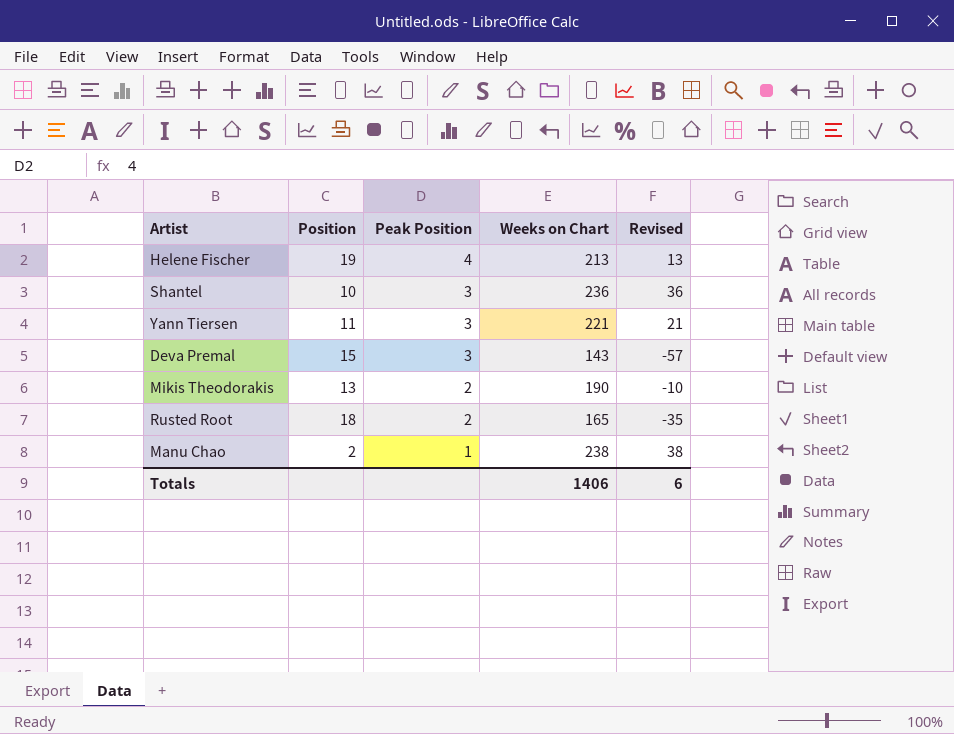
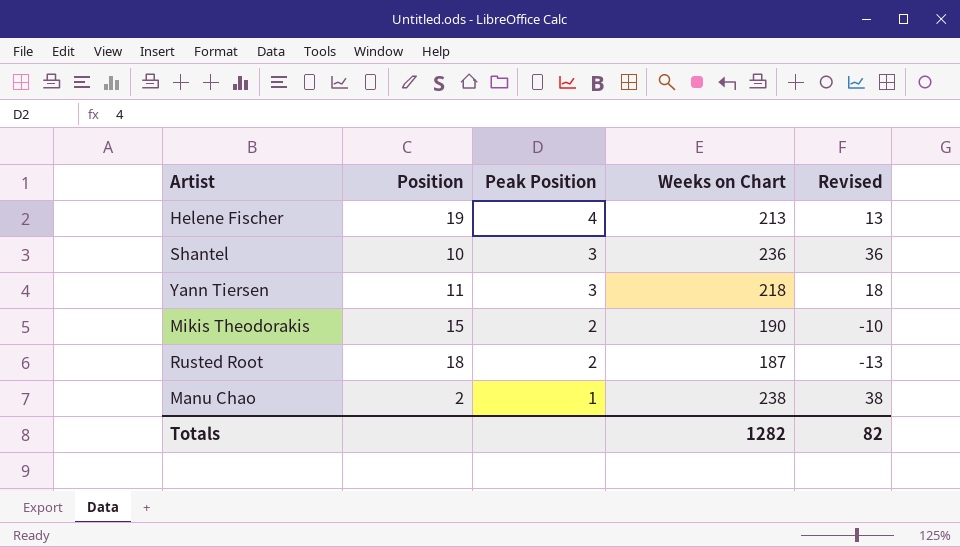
row Deva Premal: 15 | 3 | 143 | -57 -> none
Yann Tiersen | Weeks on Chart: 221 -> 218
Yann Tiersen | Revised: 21 -> 18
Mikis Theodorakis | Position: 13 -> 15
Rusted Root | Weeks on Chart: 165 -> 187
Rusted Root | Revised: -35 -> -13
Totals | Weeks on Chart: 1406 -> 1282
Totals | Revised: 6 -> 82

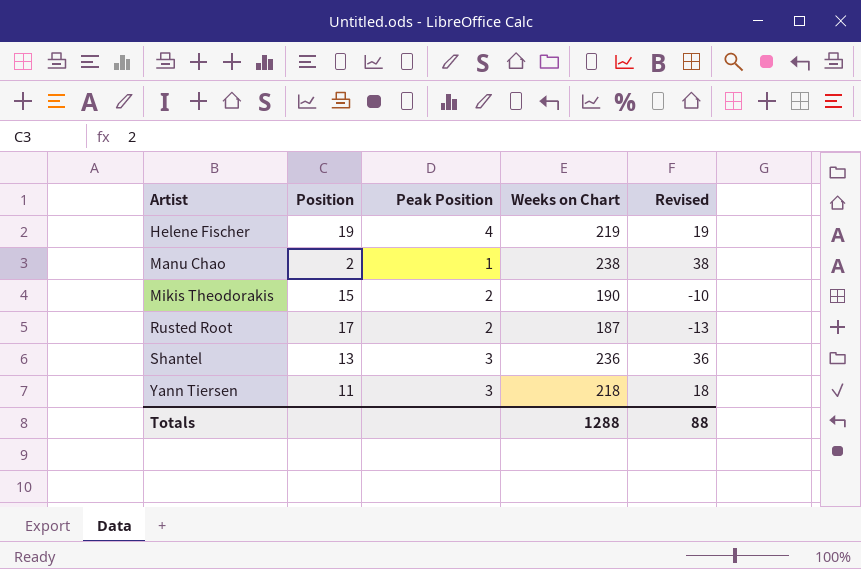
row order: Peak Position descending -> Artist ascending
Helene Fischer | Weeks on Chart: 213 -> 219
Helene Fischer | Revised: 13 -> 19
Rusted Root | Position: 18 -> 17
Shantel | Position: 10 -> 13
Totals | Weeks on Chart: 1282 -> 1288
Totals | Revised: 82 -> 88

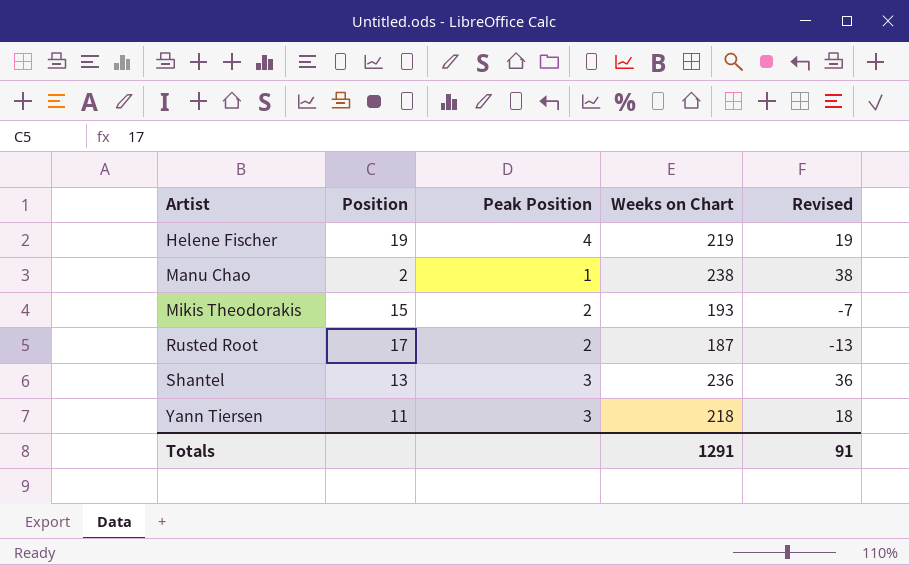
Mikis Theodorakis | Weeks on Chart: 190 -> 193
Mikis Theodorakis | Revised: -10 -> -7
Totals | Weeks on Chart: 1288 -> 1291
Totals | Revised: 88 -> 91

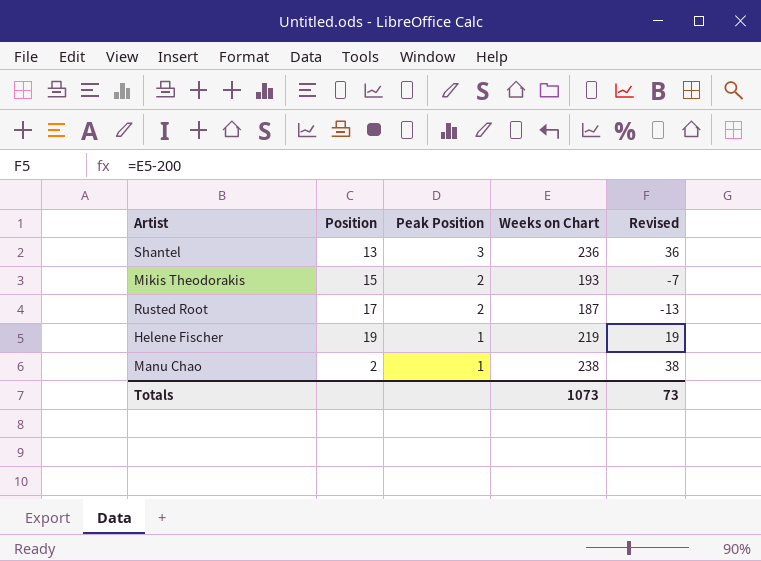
row order: Artist ascending -> Peak Position descending
row Yann Tiersen: 11 | 3 | 218 | 18 -> none
Helene Fischer | Peak Position: 4 -> 1
Totals | Weeks on Chart: 1291 -> 1073
Totals | Revised: 91 -> 73

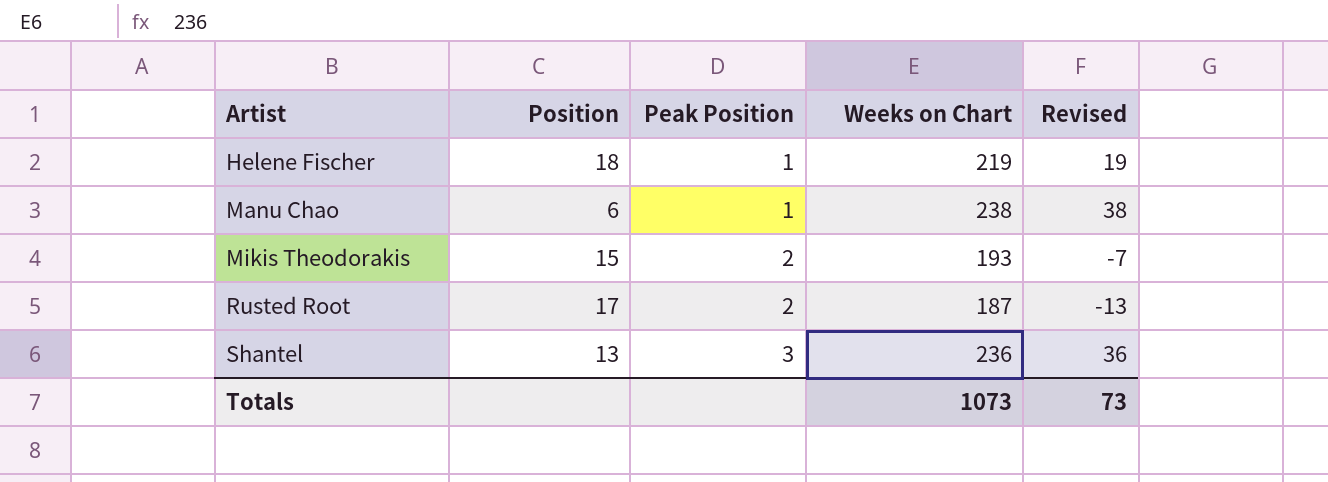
row order: Peak Position descending -> Artist ascending
Helene Fischer | Position: 19 -> 18
Manu Chao | Position: 2 -> 6

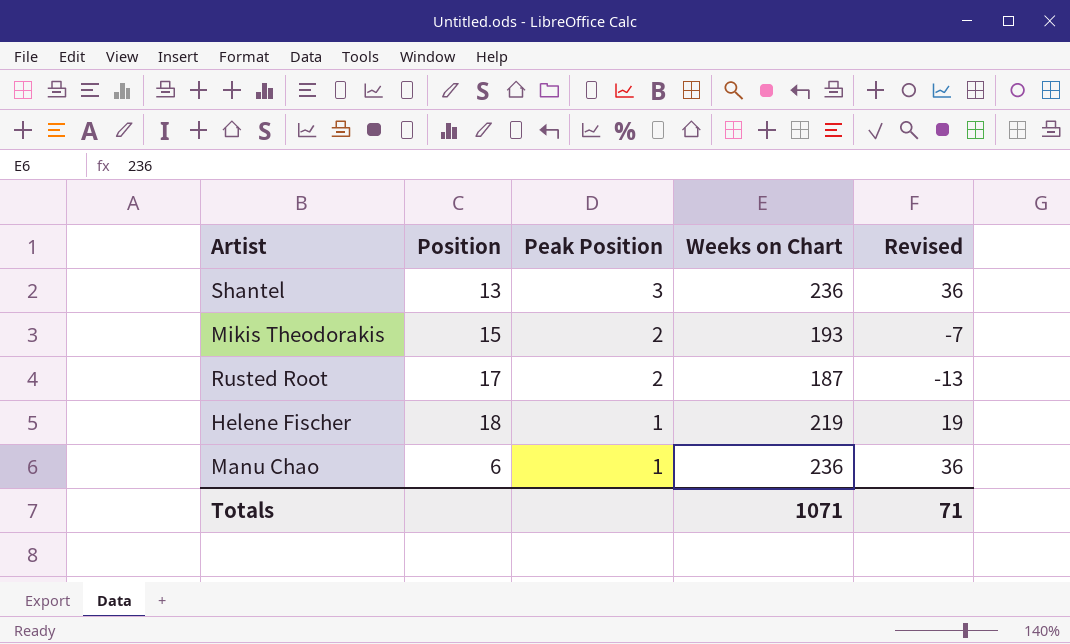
row order: Artist ascending -> Peak Position descending
Manu Chao | Weeks on Chart: 238 -> 236
Manu Chao | Revised: 38 -> 36
Totals | Weeks on Chart: 1073 -> 1071
Totals | Revised: 73 -> 71

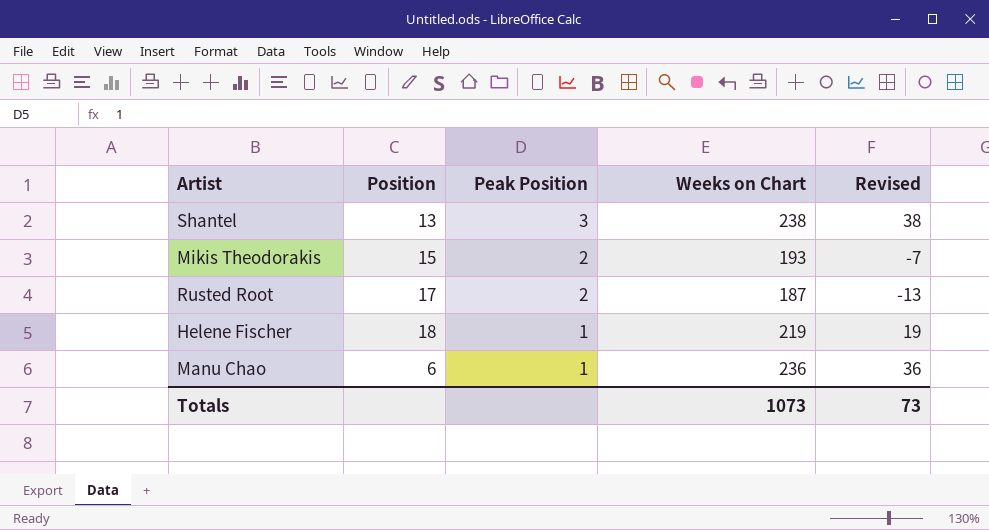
Shantel | Weeks on Chart: 236 -> 238
Shantel | Revised: 36 -> 38
Totals | Weeks on Chart: 1071 -> 1073
Totals | Revised: 71 -> 73

